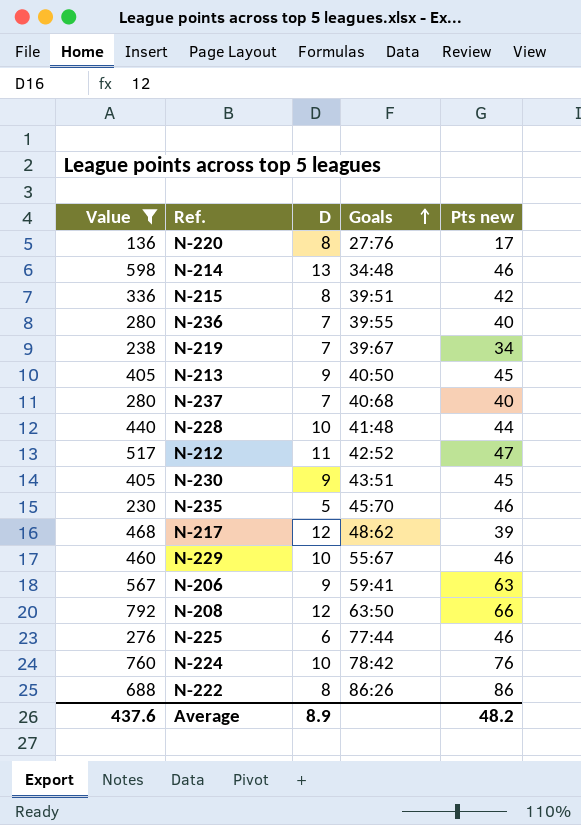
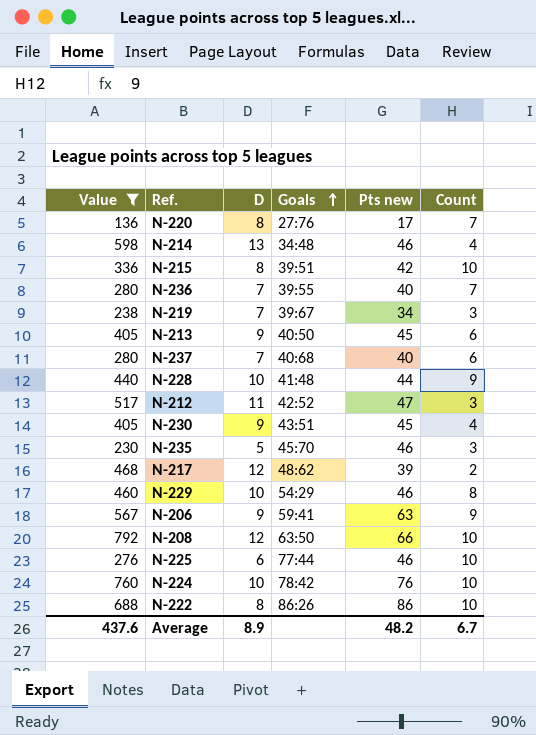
column Count | position: none -> 6
N-229 | Goals: 55:67 -> 54:29

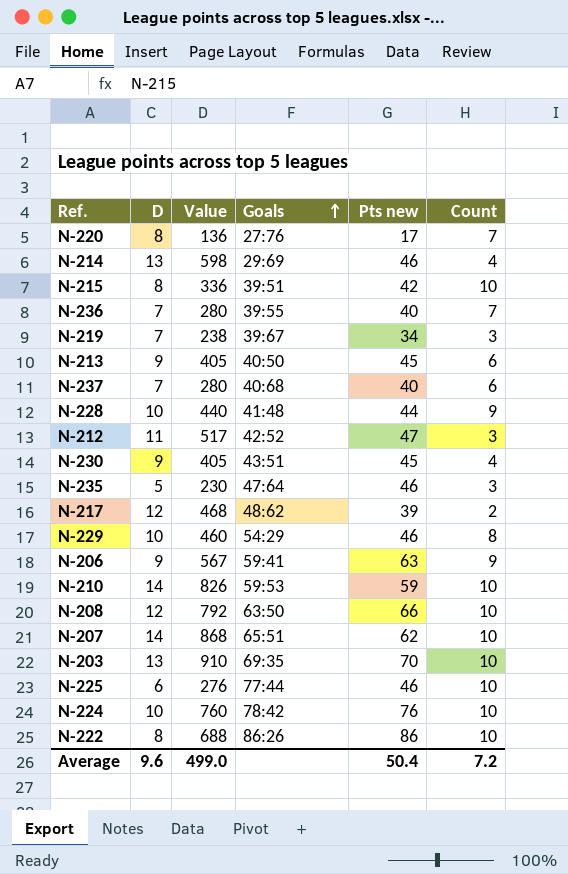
filter: Value <= 792 -> none
column Value | position: 1 -> 3
N-214 | Goals: 34:48 -> 29:69
N-235 | Goals: 45:70 -> 47:64
Average | D: 8.9 -> 9.6
Average | Value: 437.6 -> 499.0
Average | Pts new: 48.2 -> 50.4
Average | Count: 6.7 -> 7.2

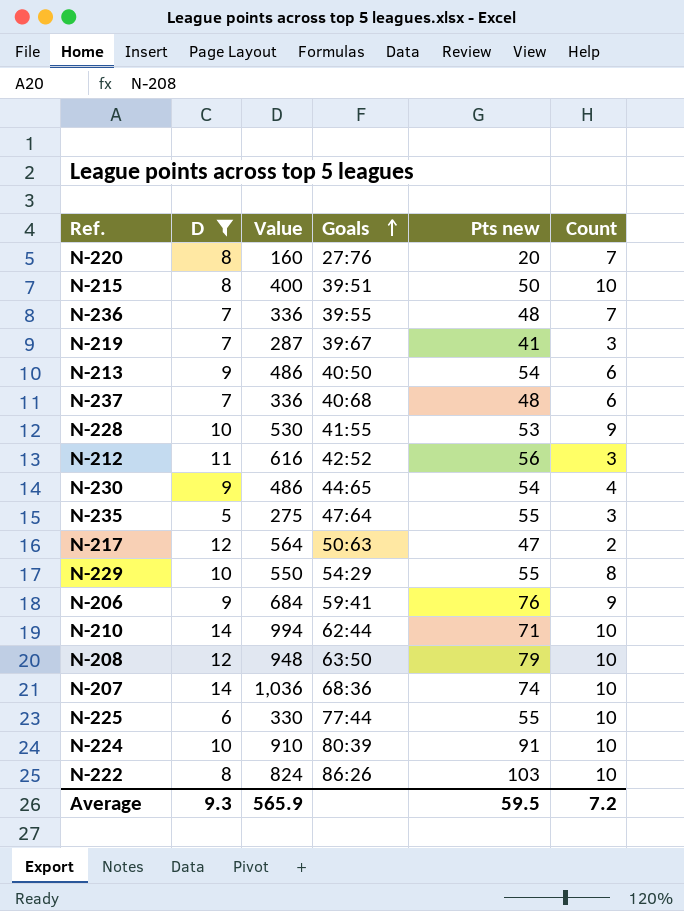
filter: none -> D != 13
N-220 | Value: 136 -> 160
N-220 | Pts new: 17 -> 20
N-215 | Value: 336 -> 400
N-215 | Pts new: 42 -> 50
N-236 | Value: 280 -> 336
N-236 | Pts new: 40 -> 48
N-219 | Value: 238 -> 287
N-219 | Pts new: 34 -> 41
N-213 | Value: 405 -> 486
N-213 | Pts new: 45 -> 54
N-237 | Value: 280 -> 336
N-237 | Pts new: 40 -> 48
N-228 | Value: 440 -> 530
N-228 | Goals: 41:48 -> 41:55
N-228 | Pts new: 44 -> 53
N-212 | Value: 517 -> 616
N-212 | Pts new: 47 -> 56
N-230 | Value: 405 -> 486
N-230 | Goals: 43:51 -> 44:65
N-230 | Pts new: 45 -> 54
N-235 | Value: 230 -> 275
N-235 | Pts new: 46 -> 55
N-217 | Value: 468 -> 564
N-217 | Goals: 48:62 -> 50:63
N-217 | Pts new: 39 -> 47
N-229 | Value: 460 -> 550
N-229 | Pts new: 46 -> 55
N-206 | Value: 567 -> 684
N-206 | Pts new: 63 -> 76
N-210 | Value: 826 -> 994
N-210 | Goals: 59:53 -> 62:44
N-210 | Pts new: 59 -> 71
N-208 | Value: 792 -> 948
N-208 | Pts new: 66 -> 79
N-207 | Value: 868 -> 1,036
N-207 | Goals: 65:51 -> 68:36
N-207 | Pts new: 62 -> 74
N-225 | Value: 276 -> 330
N-225 | Pts new: 46 -> 55
N-224 | Value: 760 -> 910
N-224 | Goals: 78:42 -> 80:39
N-224 | Pts new: 76 -> 91
N-222 | Value: 688 -> 824
N-222 | Pts new: 86 -> 103
Average | D: 9.6 -> 9.3
Average | Value: 499.0 -> 565.9
Average | Pts new: 50.4 -> 59.5

